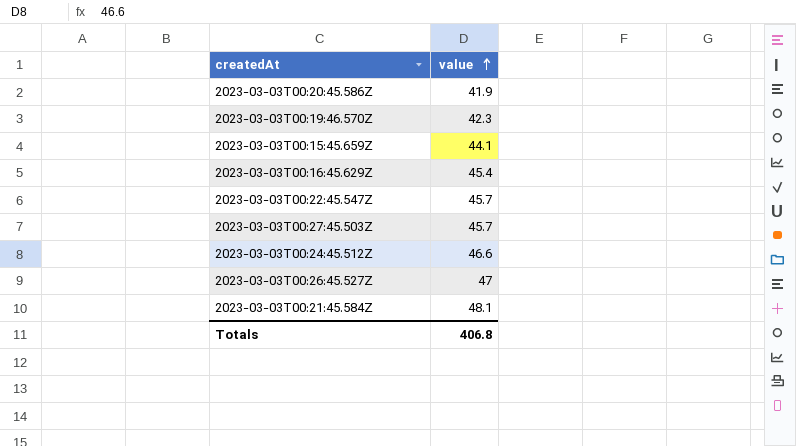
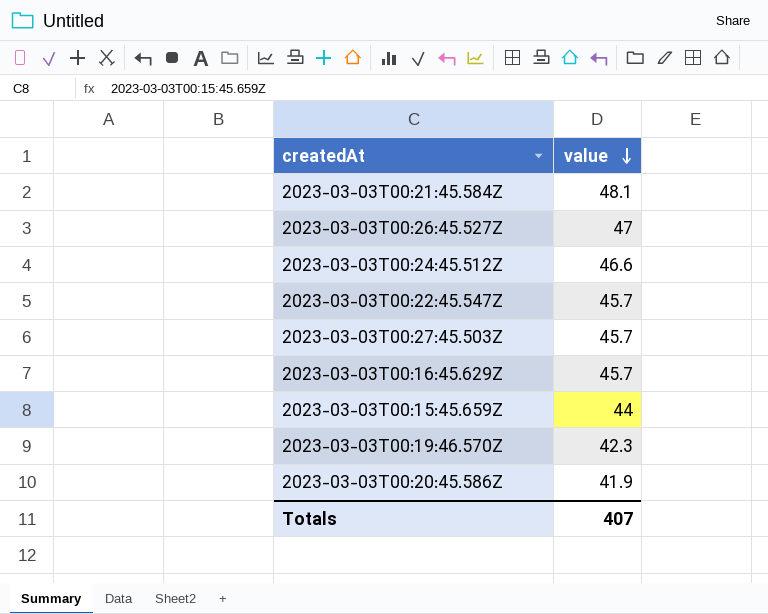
row order: value ascending -> value descending
2023-03-03T00:16:45.629Z | value: 45.4 -> 45.7
2023-03-03T00:15:45.659Z | value: 44.1 -> 44
Totals | value: 406.8 -> 407

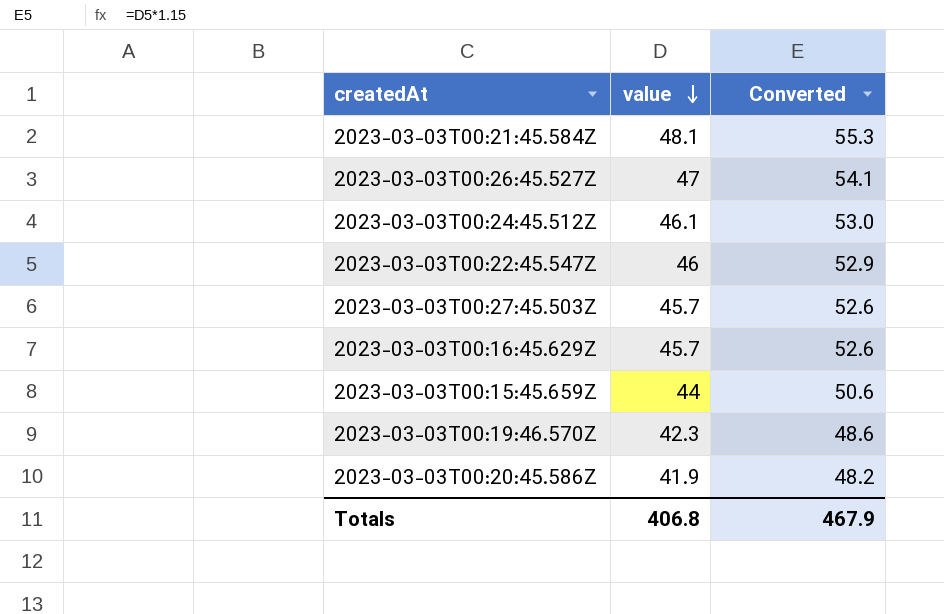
column Converted | formula: none -> [value] * 1.15
2023-03-03T00:24:45.512Z | value: 46.6 -> 46.1
2023-03-03T00:22:45.547Z | value: 45.7 -> 46
Totals | value: 407 -> 406.8

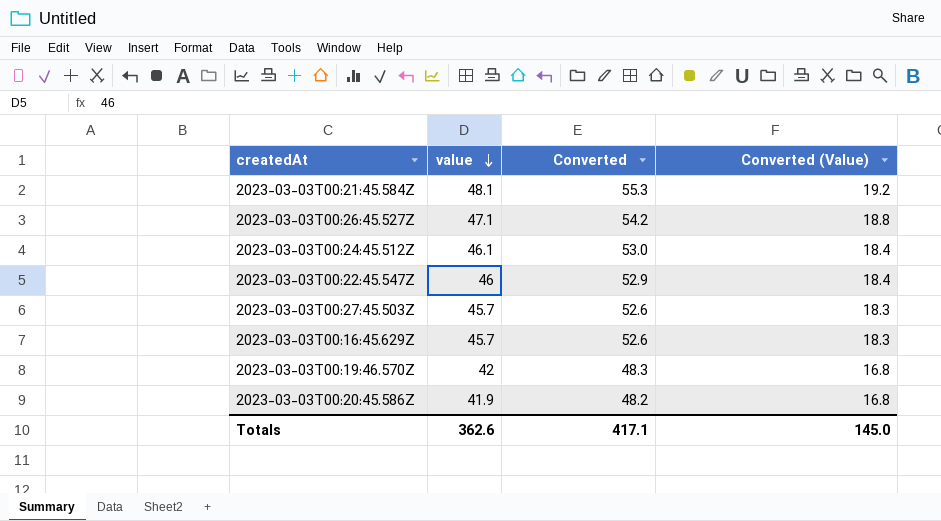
column Converted (Value) | formula: none -> [value] * 0.4
row 2023-03-03T00:15:45.659Z: 44 | 50.6 -> none
2023-03-03T00:26:45.527Z | value: 47 -> 47.1
2023-03-03T00:26:45.527Z | Converted: 54.1 -> 54.2
2023-03-03T00:19:46.570Z | value: 42.3 -> 42
2023-03-03T00:19:46.570Z | Converted: 48.6 -> 48.3
Totals | value: 406.8 -> 362.6
Totals | Converted: 467.9 -> 417.1

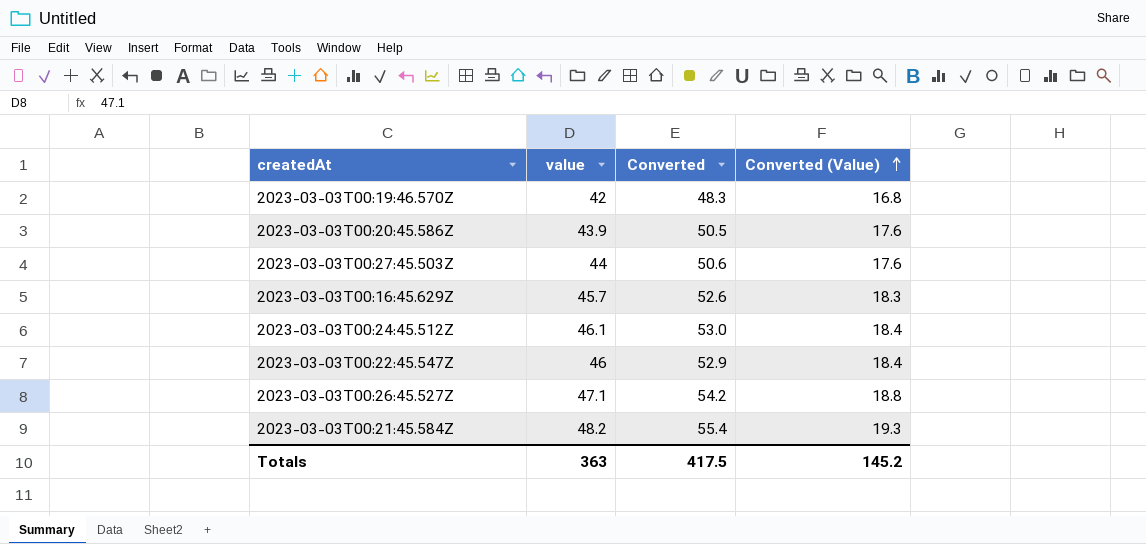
row order: value descending -> Converted (Value) ascending
2023-03-03T00:20:45.586Z | value: 41.9 -> 43.9
2023-03-03T00:20:45.586Z | Converted: 48.2 -> 50.5
2023-03-03T00:20:45.586Z | Converted (Value): 16.8 -> 17.6
2023-03-03T00:27:45.503Z | value: 45.7 -> 44
2023-03-03T00:27:45.503Z | Converted: 52.6 -> 50.6
2023-03-03T00:27:45.503Z | Converted (Value): 18.3 -> 17.6
2023-03-03T00:21:45.584Z | value: 48.1 -> 48.2
2023-03-03T00:21:45.584Z | Converted: 55.3 -> 55.4
2023-03-03T00:21:45.584Z | Converted (Value): 19.2 -> 19.3
Totals | value: 362.6 -> 363
Totals | Converted: 417.1 -> 417.5
Totals | Converted (Value): 145.0 -> 145.2

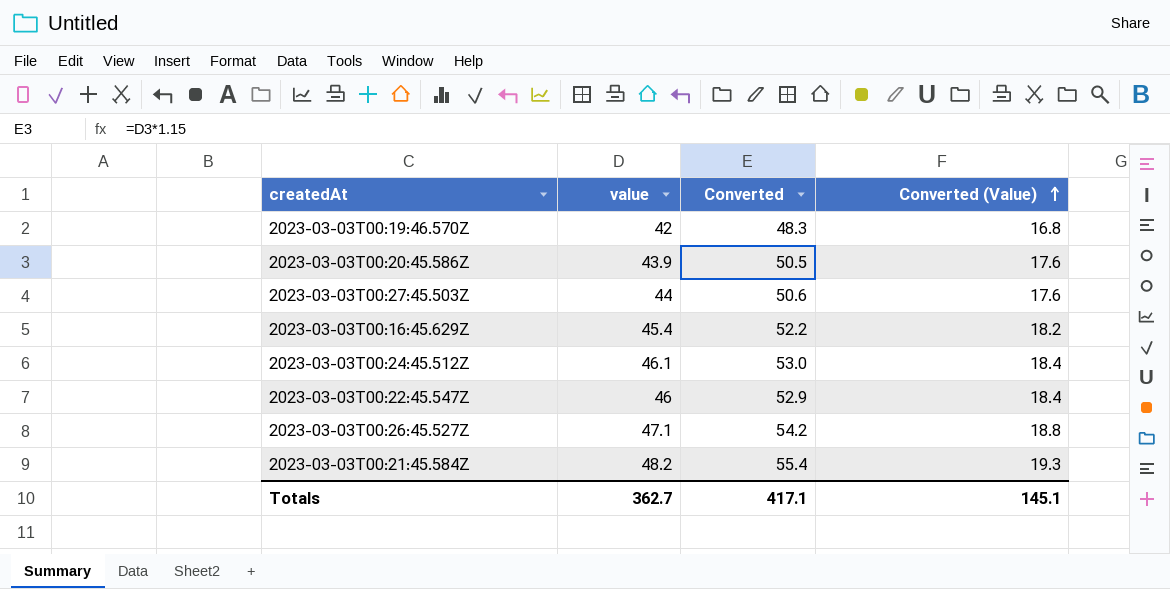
2023-03-03T00:16:45.629Z | value: 45.7 -> 45.4
2023-03-03T00:16:45.629Z | Converted: 52.6 -> 52.2
2023-03-03T00:16:45.629Z | Converted (Value): 18.3 -> 18.2
Totals | value: 363 -> 362.7
Totals | Converted: 417.5 -> 417.1
Totals | Converted (Value): 145.2 -> 145.1

